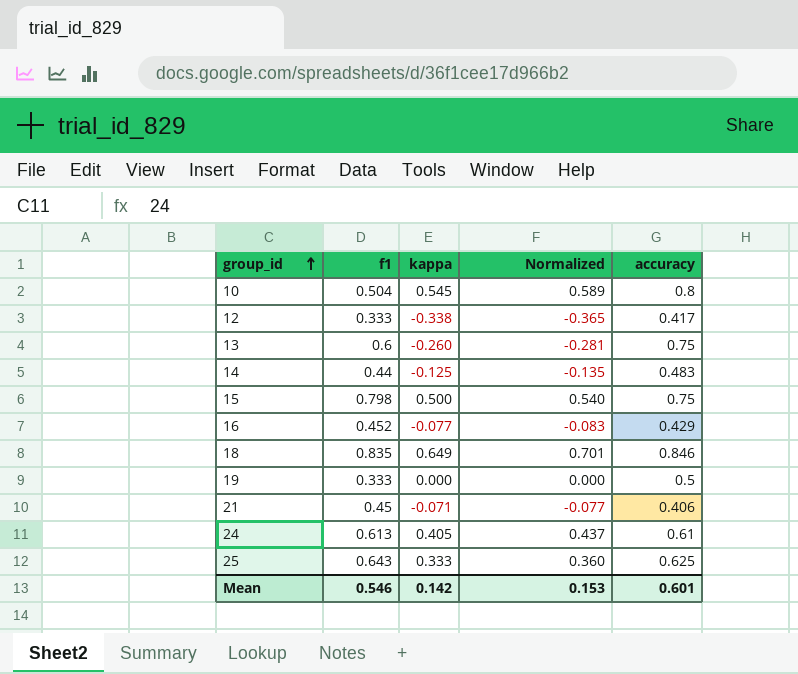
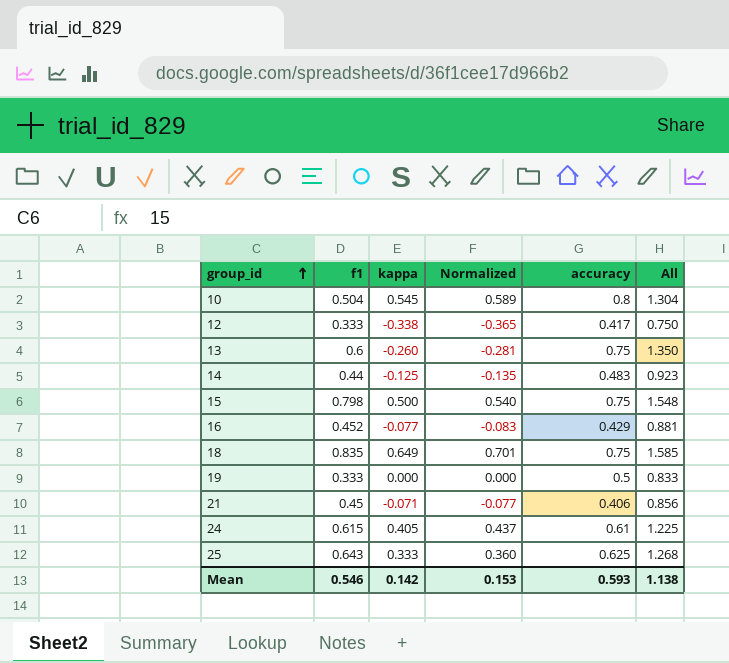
column All | formula: none -> [f1] + [accuracy]
18 | accuracy: 0.846 -> 0.75
24 | f1: 0.613 -> 0.615
Mean | accuracy: 0.601 -> 0.593

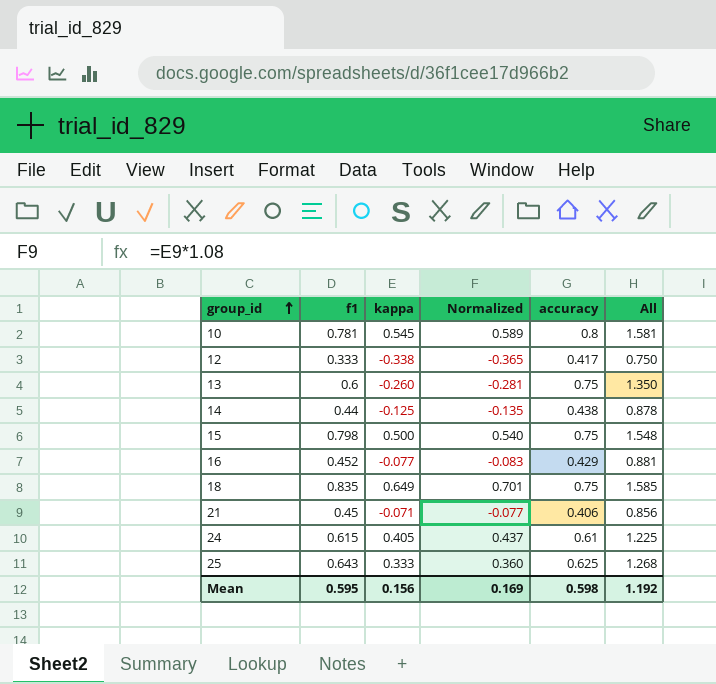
row 19: 0.333 | 0.000 | 0.000 | 0.5 | 0.833 -> none
10 | f1: 0.504 -> 0.781
10 | All: 1.304 -> 1.581
14 | accuracy: 0.483 -> 0.438
14 | All: 0.923 -> 0.878
Mean | f1: 0.546 -> 0.595
Mean | kappa: 0.142 -> 0.156
Mean | Normalized: 0.153 -> 0.169
Mean | accuracy: 0.593 -> 0.598
Mean | All: 1.138 -> 1.192

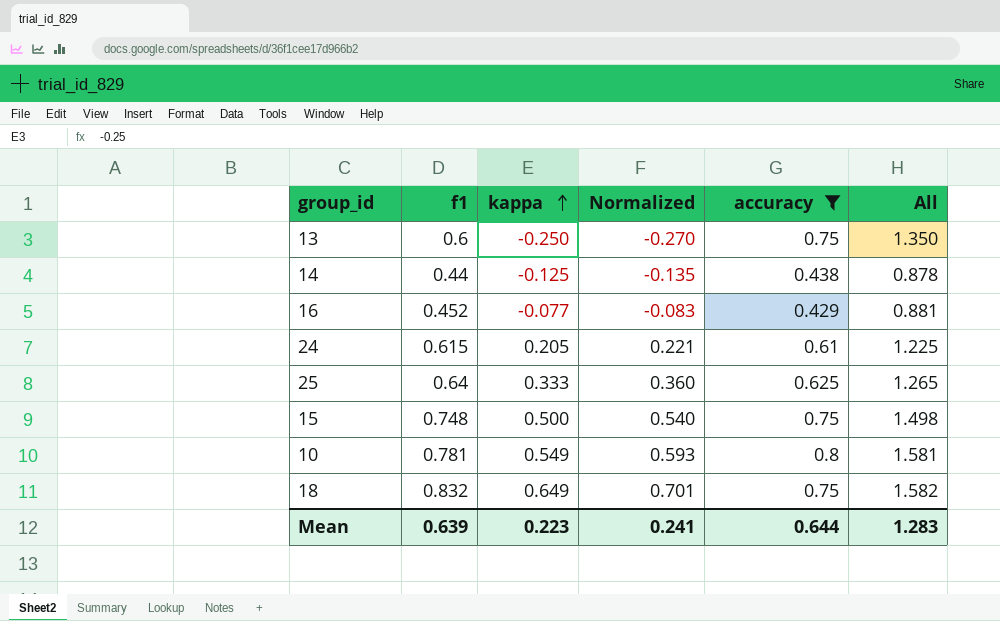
filter: none -> accuracy >= 0.429
row order: group_id ascending -> kappa ascending
13 | kappa: -0.260 -> -0.250
13 | Normalized: -0.281 -> -0.270
24 | kappa: 0.405 -> 0.205
24 | Normalized: 0.437 -> 0.221
25 | f1: 0.643 -> 0.64
25 | All: 1.268 -> 1.265
15 | f1: 0.798 -> 0.748
15 | All: 1.548 -> 1.498
10 | kappa: 0.545 -> 0.549
10 | Normalized: 0.589 -> 0.593
18 | f1: 0.835 -> 0.832
18 | All: 1.585 -> 1.582
Mean | f1: 0.595 -> 0.639
Mean | kappa: 0.156 -> 0.223
Mean | Normalized: 0.169 -> 0.241
Mean | accuracy: 0.598 -> 0.644
Mean | All: 1.192 -> 1.283

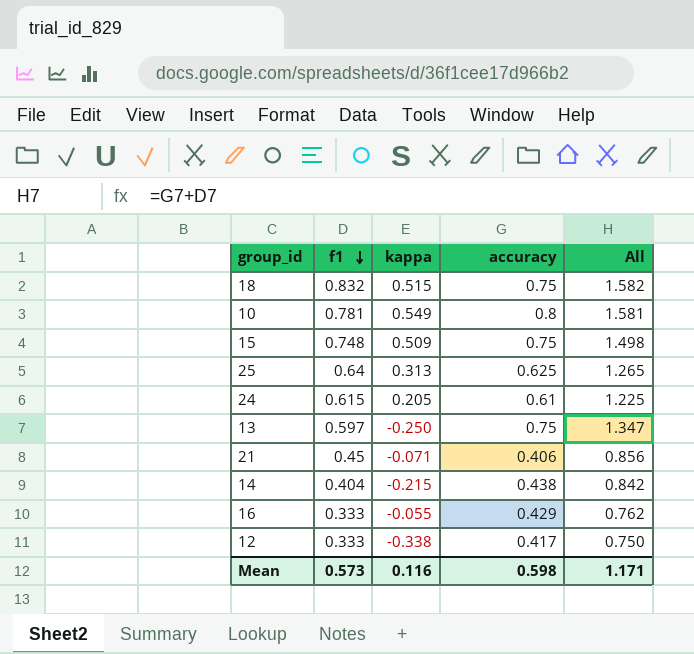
filter: accuracy >= 0.429 -> none
row order: kappa ascending -> f1 descending
column Normalized | formula: [kappa] * 1.08 -> none
18 | kappa: 0.649 -> 0.515
15 | kappa: 0.500 -> 0.509
25 | kappa: 0.333 -> 0.313
13 | f1: 0.6 -> 0.597
13 | All: 1.350 -> 1.347
14 | f1: 0.44 -> 0.404
14 | kappa: -0.125 -> -0.215
14 | All: 0.878 -> 0.842
16 | f1: 0.452 -> 0.333
16 | kappa: -0.077 -> -0.055
16 | All: 0.881 -> 0.762
Mean | f1: 0.639 -> 0.573
Mean | kappa: 0.223 -> 0.116
Mean | accuracy: 0.644 -> 0.598
Mean | All: 1.283 -> 1.171

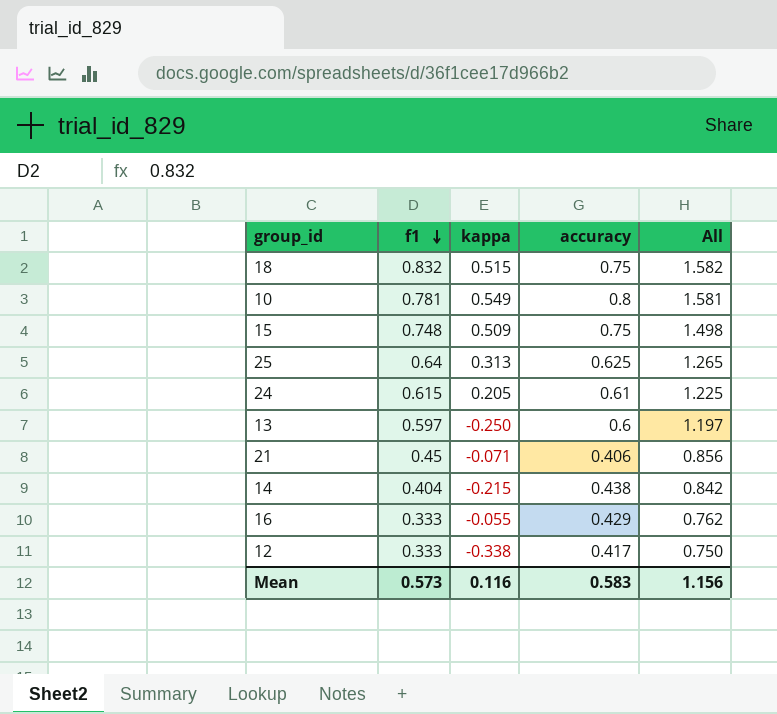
13 | accuracy: 0.75 -> 0.6
13 | All: 1.347 -> 1.197
Mean | accuracy: 0.598 -> 0.583
Mean | All: 1.171 -> 1.156

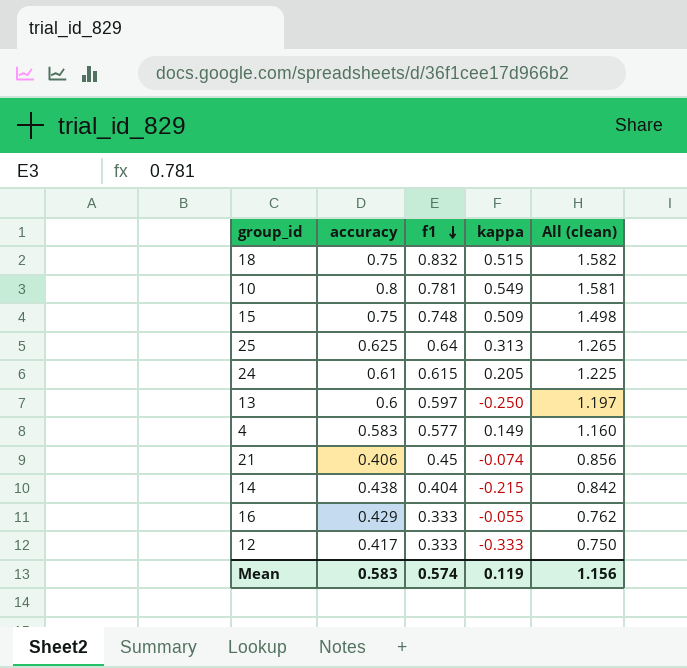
column accuracy | position: 4 -> 2
column name: All -> All (clean)
row 4: none -> 0.583 | 0.577 | 0.149 | 1.160
21 | kappa: -0.071 -> -0.074
12 | kappa: -0.338 -> -0.333
Mean | f1: 0.573 -> 0.574
Mean | kappa: 0.116 -> 0.119

